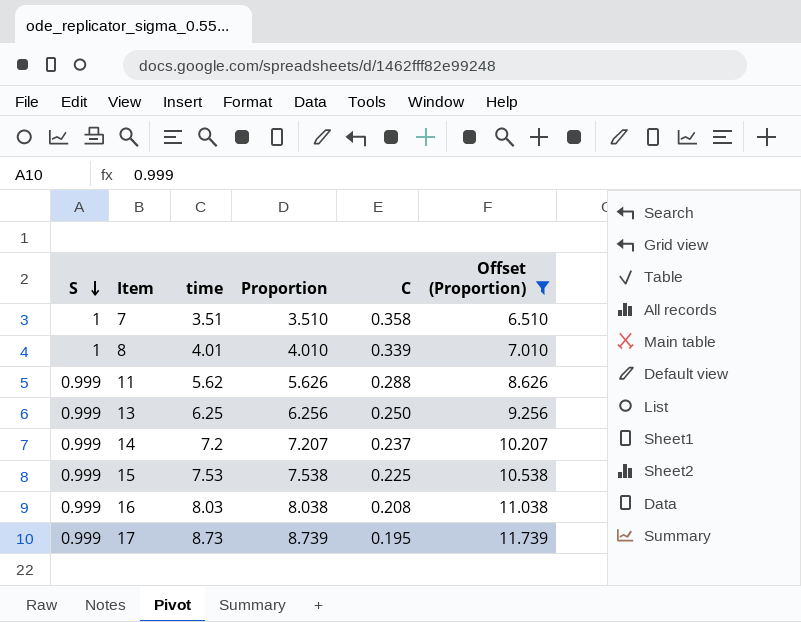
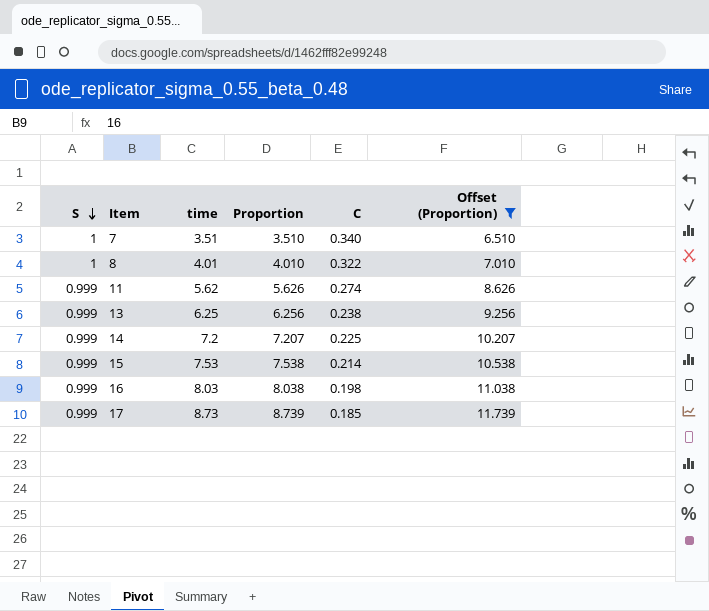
7 | C: 0.358 -> 0.340
8 | C: 0.339 -> 0.322
11 | C: 0.288 -> 0.274
13 | C: 0.250 -> 0.238
14 | C: 0.237 -> 0.225
15 | C: 0.225 -> 0.214
16 | C: 0.208 -> 0.198
17 | C: 0.195 -> 0.185

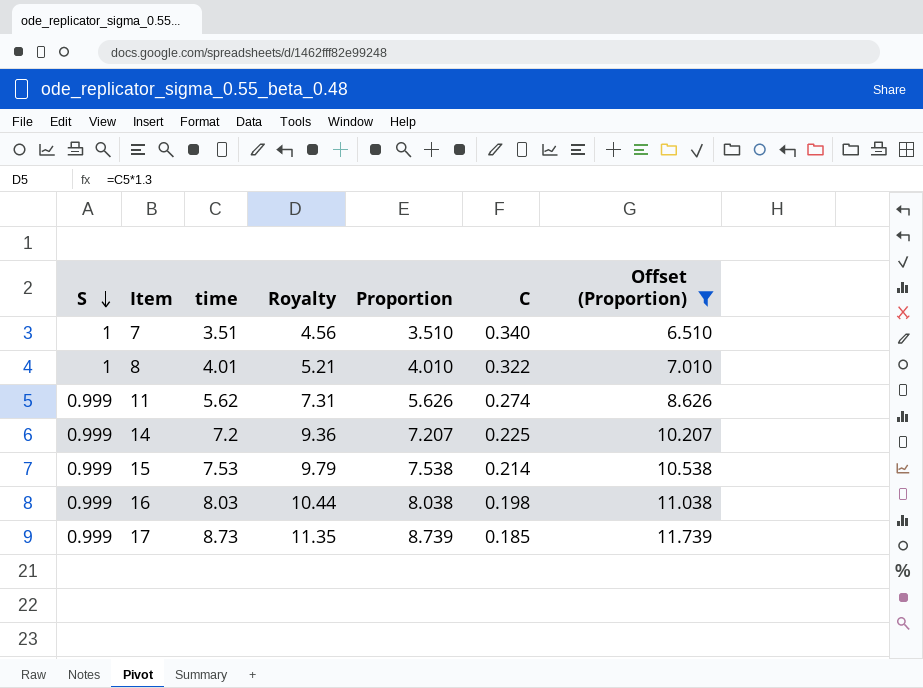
column Royalty | formula: none -> [time] * 1.3
row 13: 0.999 | 6.25 | 6.256 | 0.238 | 9.256 -> none

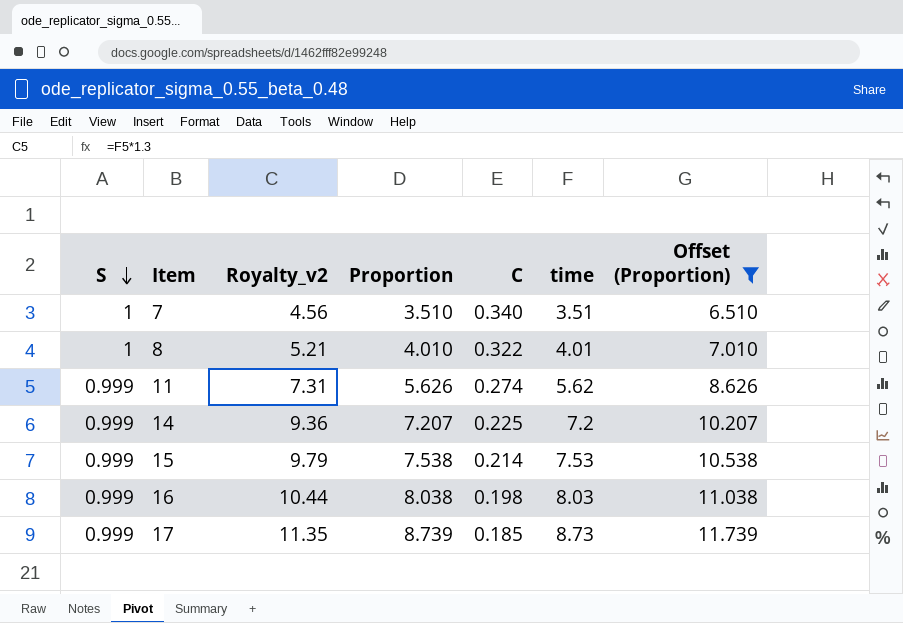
column name: Royalty -> Royalty_v2
column time | position: 3 -> 6

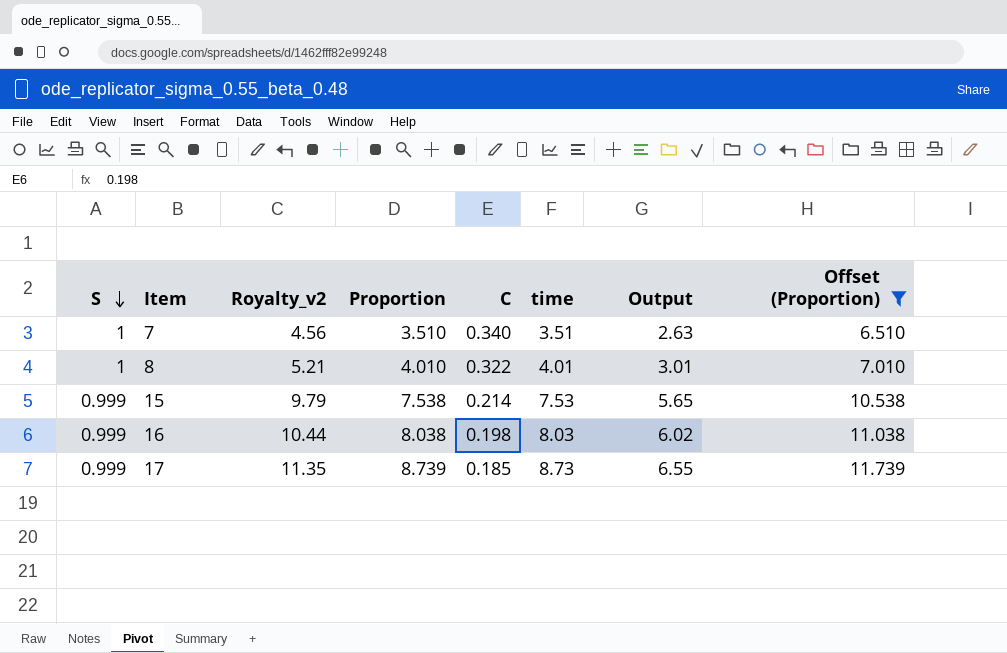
column Output | formula: none -> [time] * 0.75
row 11: 0.999 | 7.31 | 5.626 | 0.274 | 5.62 | 8.626 -> none
row 14: 0.999 | 9.36 | 7.207 | 0.225 | 7.2 | 10.207 -> none

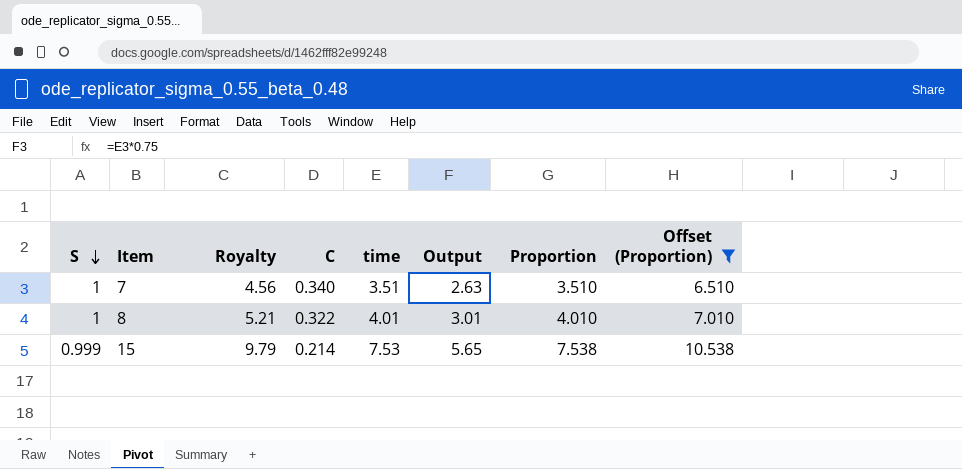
column name: Royalty_v2 -> Royalty
column Proportion | position: 4 -> 7
row 16: 0.999 | 10.44 | 8.038 | 0.198 | 8.03 | 6.02 | 11.038 -> none
row 17: 0.999 | 11.35 | 8.739 | 0.185 | 8.73 | 6.55 | 11.739 -> none

